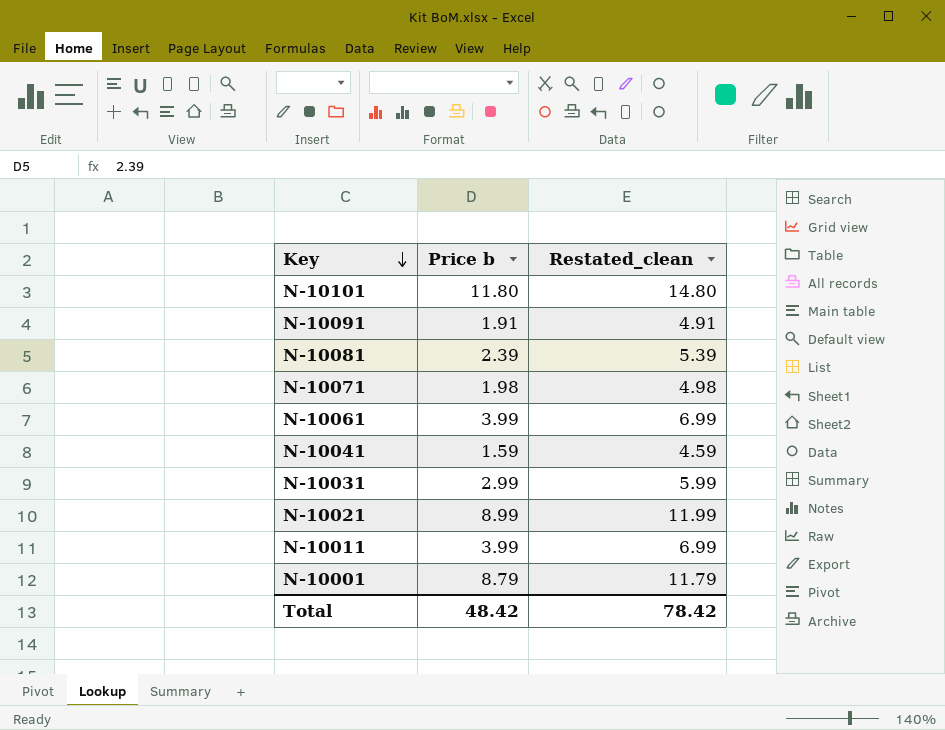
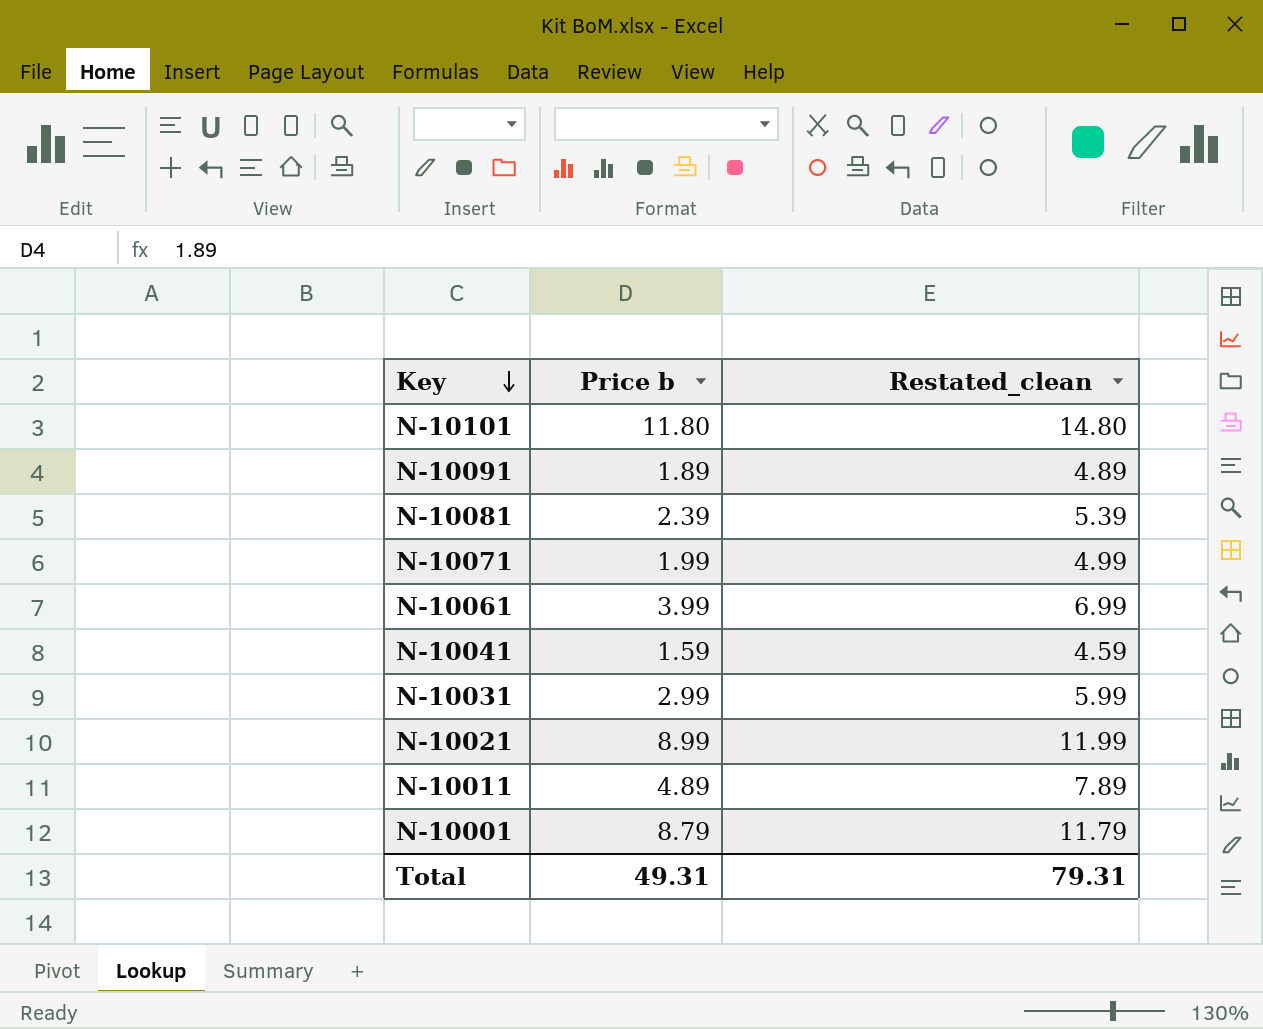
N-10091 | Price b: 1.91 -> 1.89
N-10091 | Restated_clean: 4.91 -> 4.89
N-10071 | Price b: 1.98 -> 1.99
N-10071 | Restated_clean: 4.98 -> 4.99
N-10011 | Price b: 3.99 -> 4.89
N-10011 | Restated_clean: 6.99 -> 7.89
Total | Price b: 48.42 -> 49.31
Total | Restated_clean: 78.42 -> 79.31

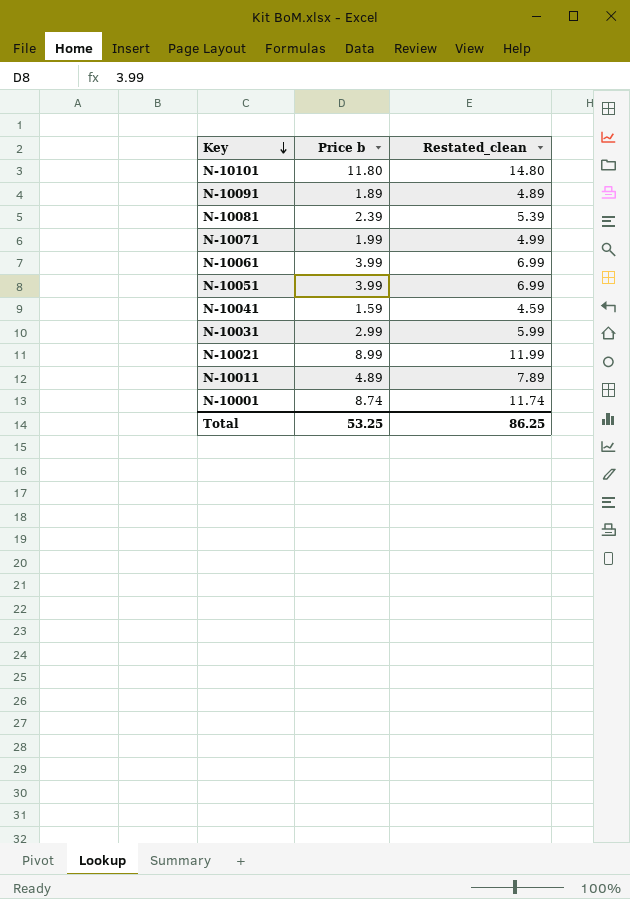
row N-10051: none -> 3.99 | 6.99
N-10001 | Price b: 8.79 -> 8.74
N-10001 | Restated_clean: 11.79 -> 11.74
Total | Price b: 49.31 -> 53.25
Total | Restated_clean: 79.31 -> 86.25

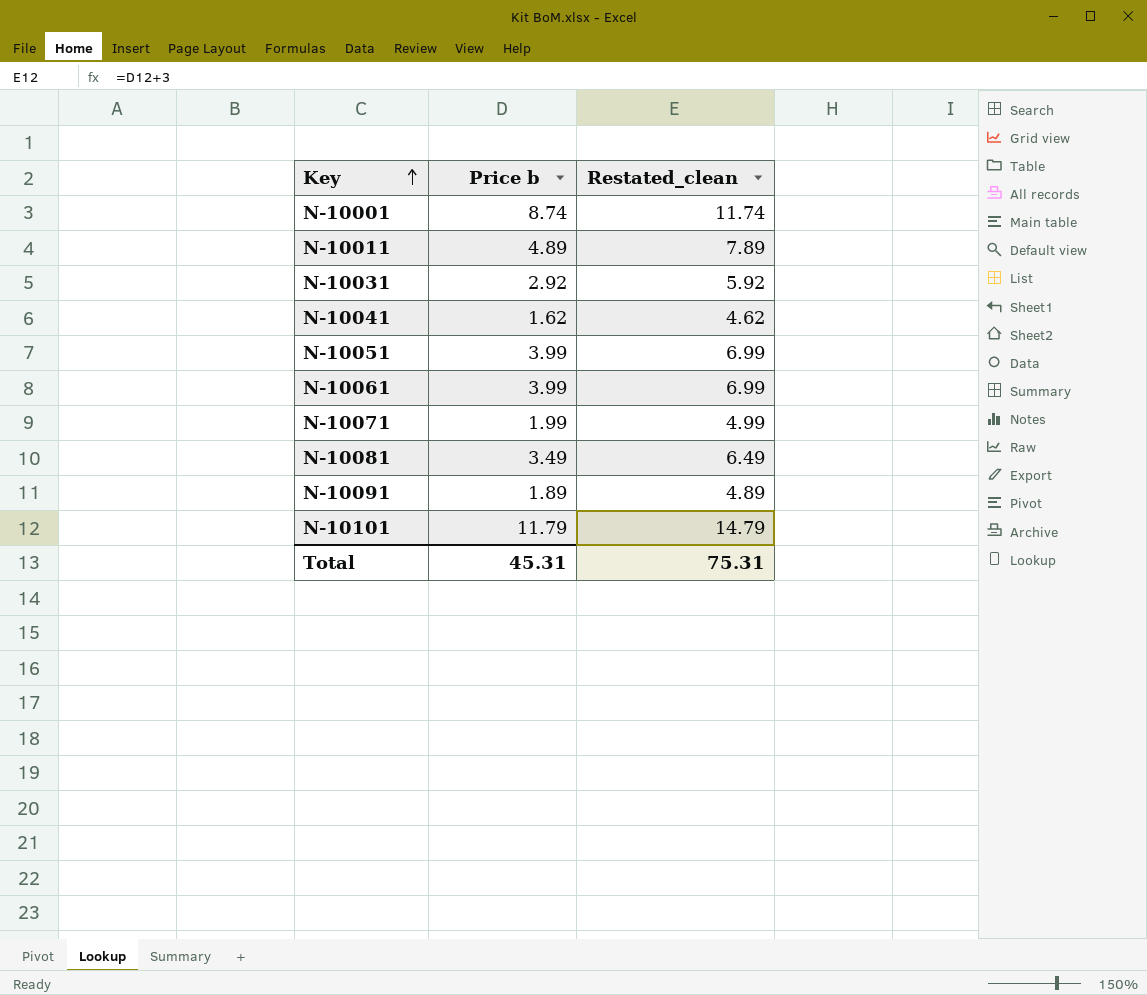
row order: Key descending -> Key ascending
row N-10021: 8.99 | 11.99 -> none
N-10031 | Price b: 2.99 -> 2.92
N-10031 | Restated_clean: 5.99 -> 5.92
N-10041 | Price b: 1.59 -> 1.62
N-10041 | Restated_clean: 4.59 -> 4.62
N-10081 | Price b: 2.39 -> 3.49
N-10081 | Restated_clean: 5.39 -> 6.49
N-10101 | Price b: 11.80 -> 11.79
N-10101 | Restated_clean: 14.80 -> 14.79
Total | Price b: 53.25 -> 45.31
Total | Restated_clean: 86.25 -> 75.31

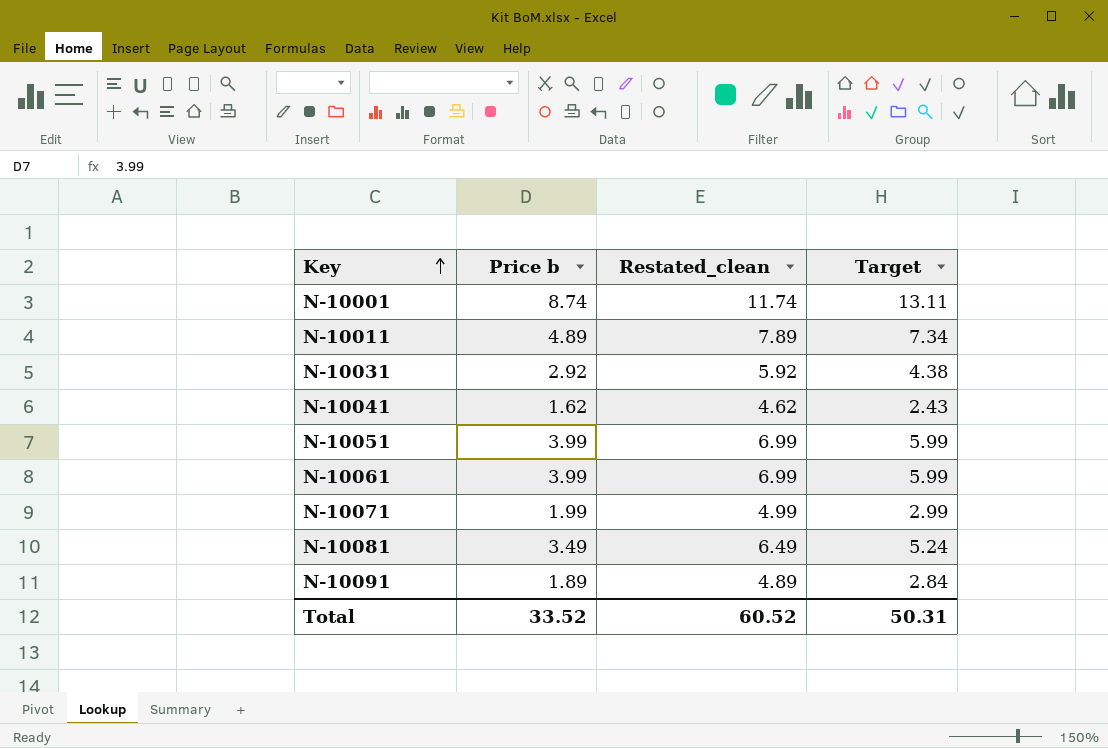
column Target | formula: none -> [Price b] * 1.5
row N-10101: 11.79 | 14.79 -> none
Total | Price b: 45.31 -> 33.52
Total | Restated_clean: 75.31 -> 60.52

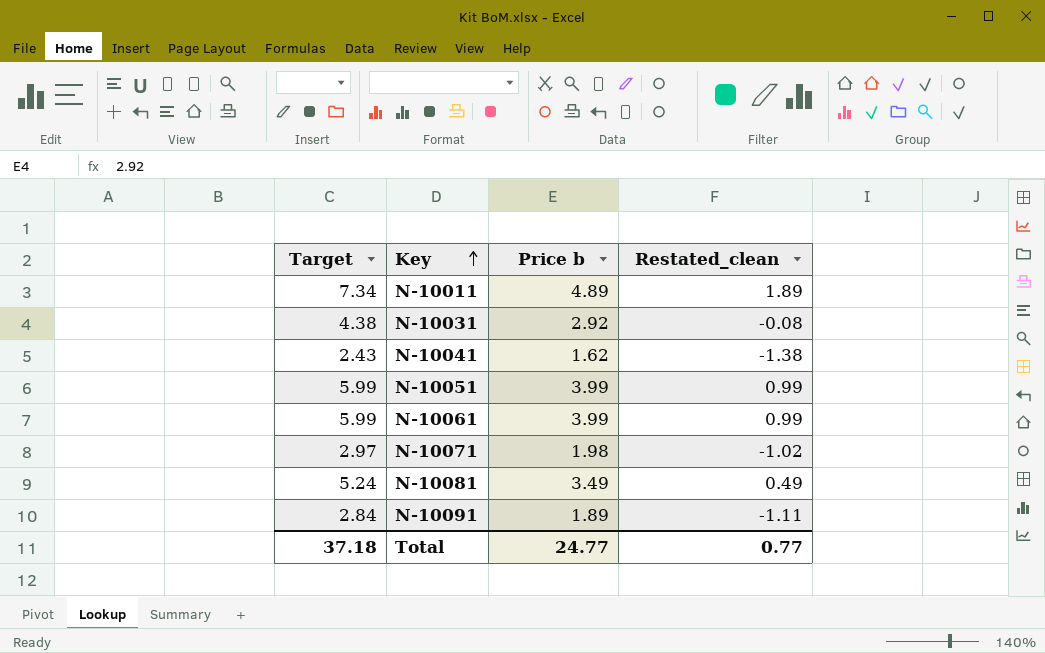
column Target | position: 4 -> 1
column Restated_clean | formula: [Price b] + 3 -> [Price b] - 3
row N-10001: 8.74 | 11.74 | 13.11 -> none
N-10071 | Target: 2.99 -> 2.97
N-10071 | Price b: 1.99 -> 1.98
Total | Target: 50.31 -> 37.18
Total | Price b: 33.52 -> 24.77
Total | Restated_clean: 60.52 -> 0.77

